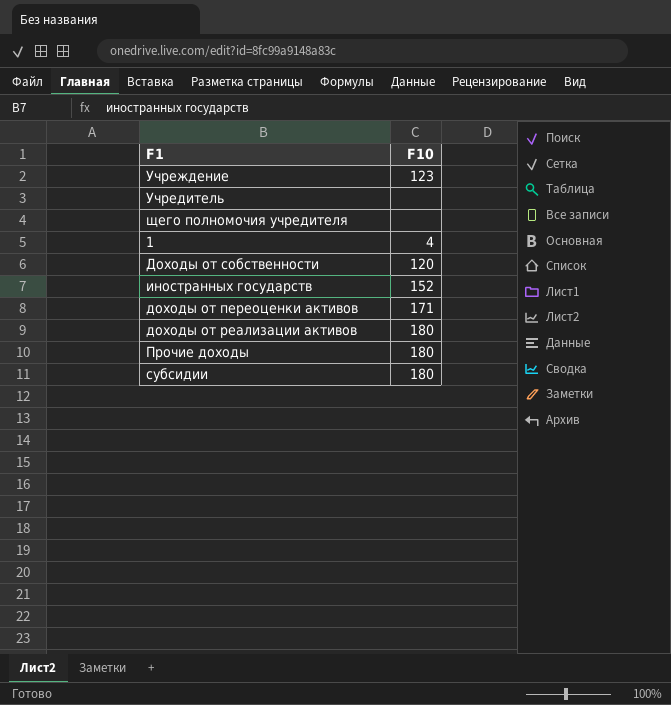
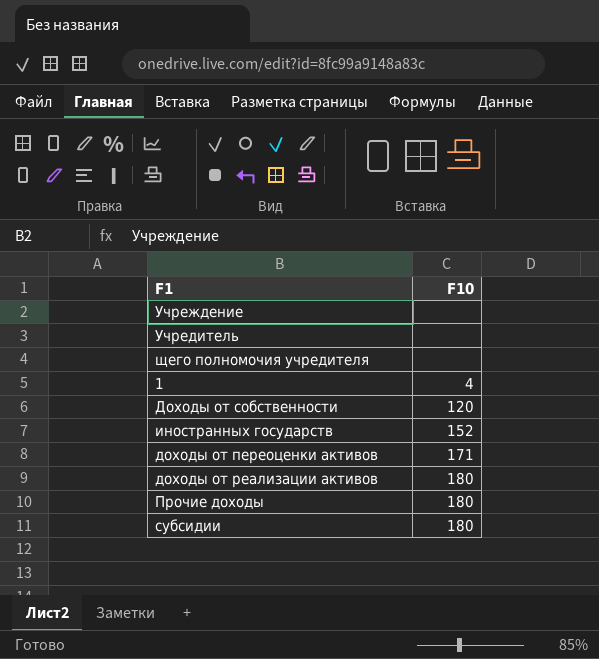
Учреждение | F10: 123 -> none

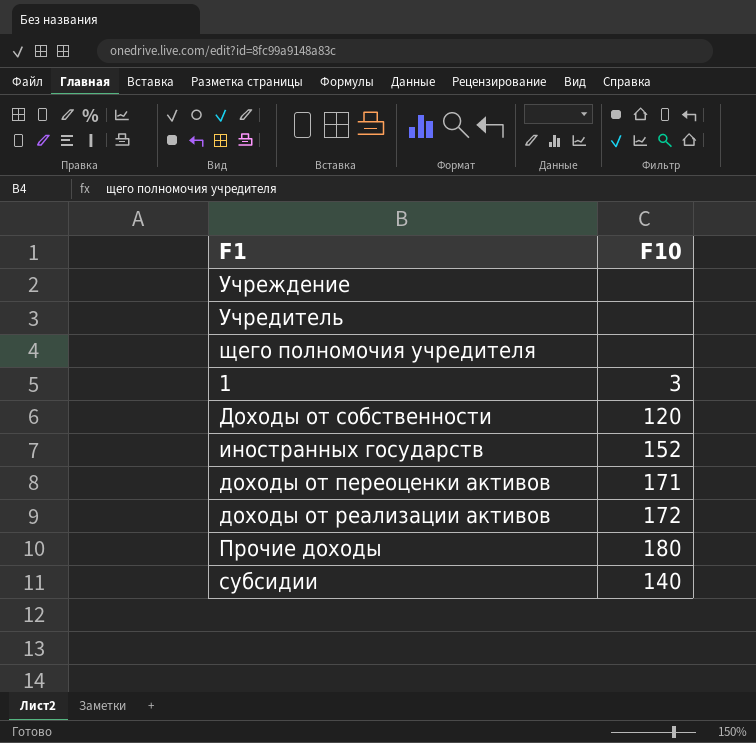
1 | F10: 4 -> 3
доходы от реализации активов | F10: 180 -> 172
субсидии | F10: 180 -> 140

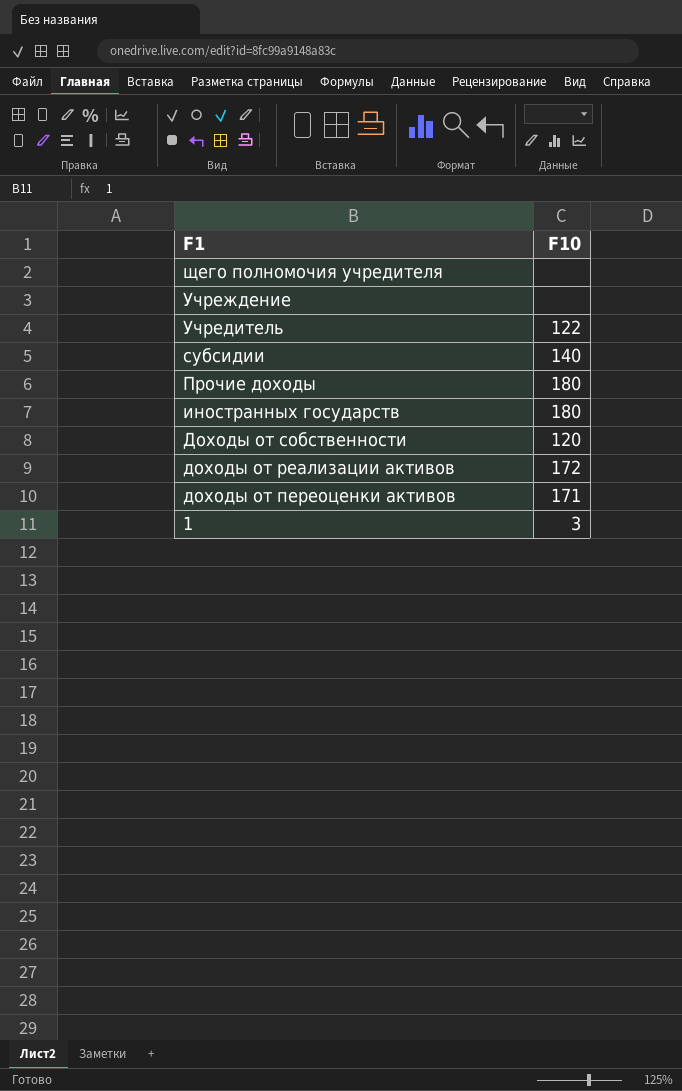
row order: none -> F1 descending
Учредитель | F10: none -> 122
иностранных государств | F10: 152 -> 180

